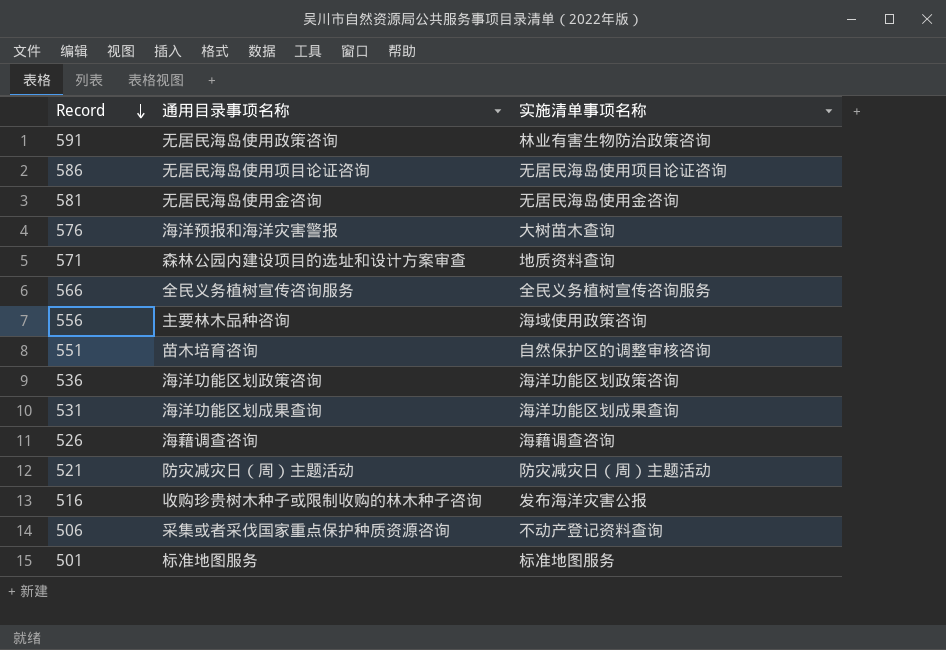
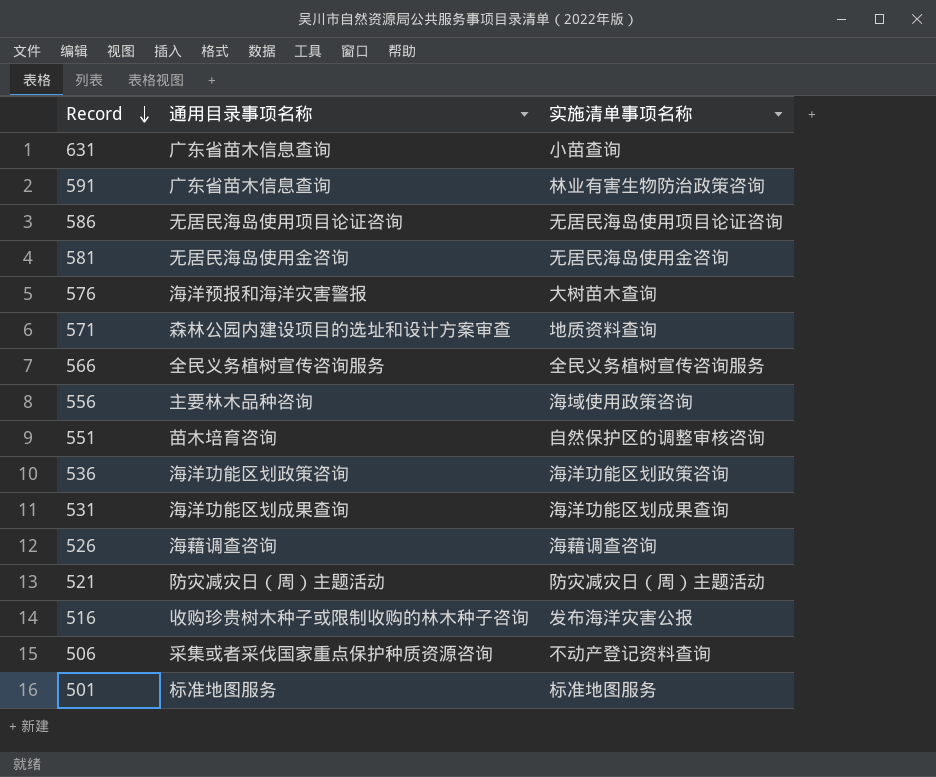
row 631: none -> 广东省苗木信息查询 | 小苗查询
591 | 通用目录事项名称: 无居民海岛使用政策咨询 -> 广东省苗木信息查询

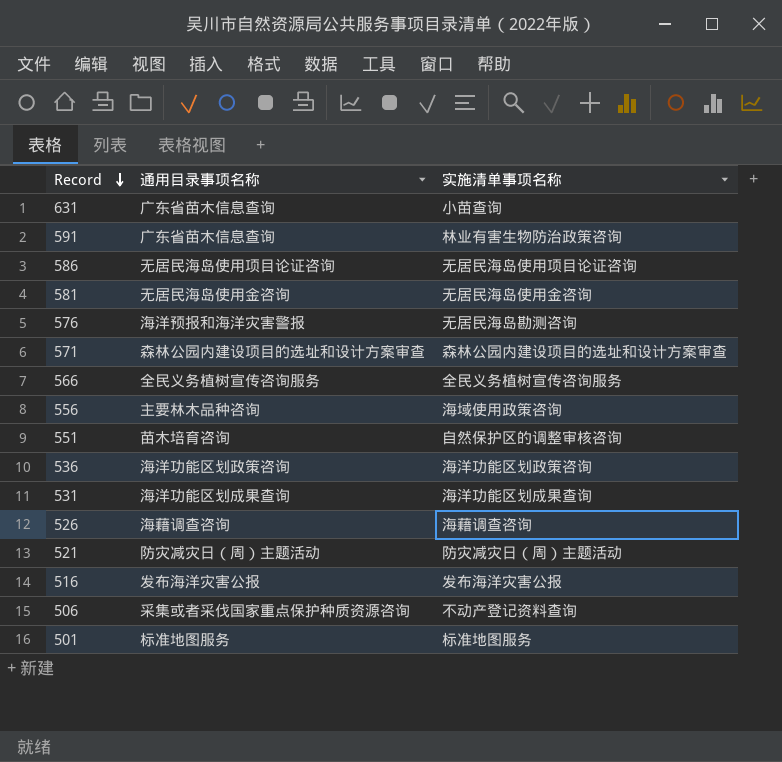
576 | 实施清单事项名称: 大树苗木查询 -> 无居民海岛勘测咨询
571 | 实施清单事项名称: 地质资料查询 -> 森林公园内建设项目的选址和设计方案审查
516 | 通用目录事项名称: 收购珍贵树木种子或限制收购的林木种子咨询 -> 发布海洋灾害公报

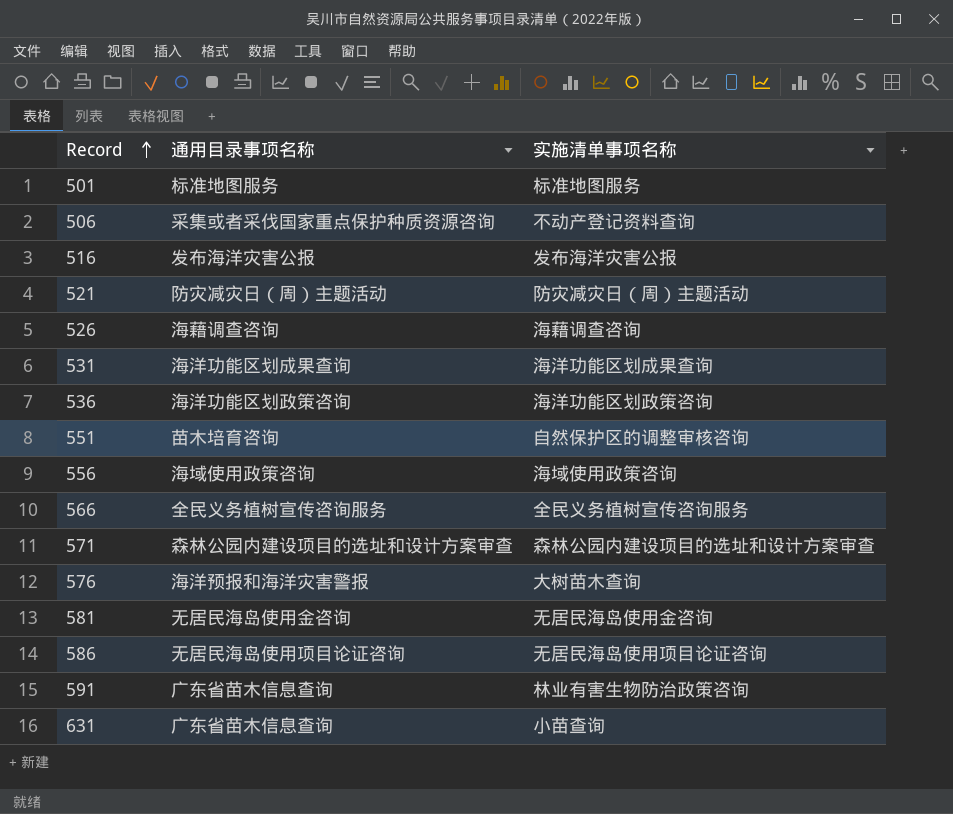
row order: Record descending -> Record ascending
556 | 通用目录事项名称: 主要林木品种咨询 -> 海域使用政策咨询
576 | 实施清单事项名称: 无居民海岛勘测咨询 -> 大树苗木查询

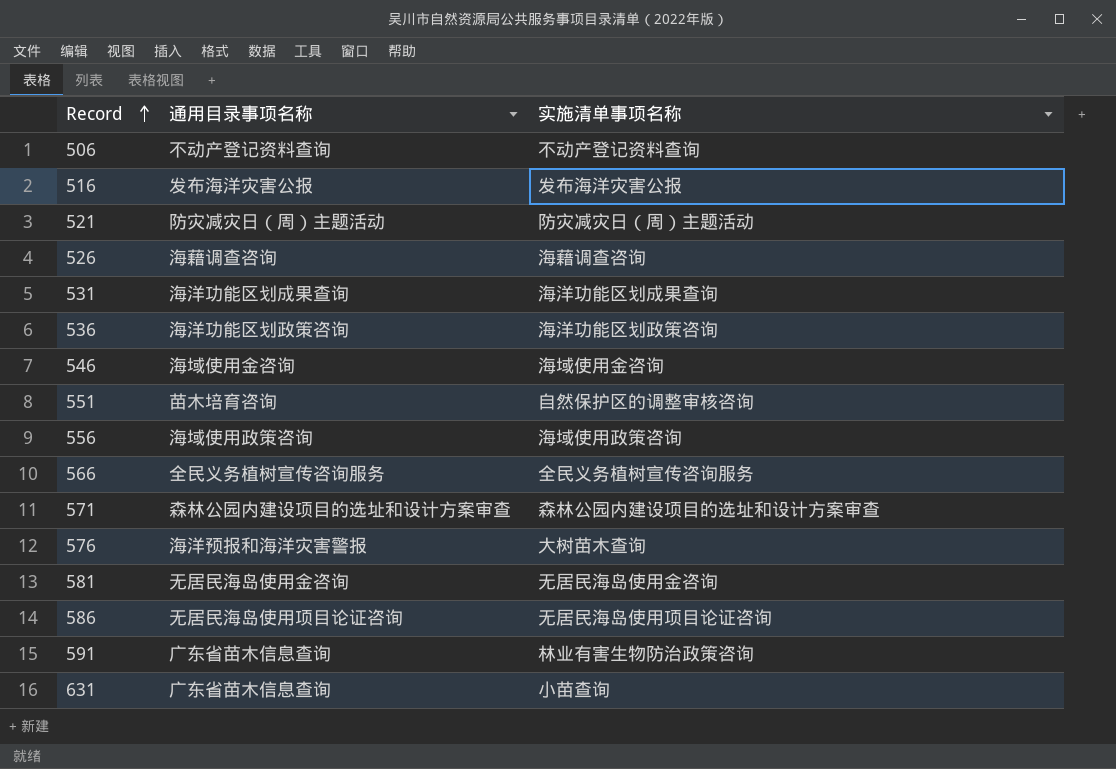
row 501: 标准地图服务 | 标准地图服务 -> none
506 | 通用目录事项名称: 采集或者采伐国家重点保护种质资源咨询 -> 不动产登记资料查询
row 546: none -> 海域使用金咨询 | 海域使用金咨询

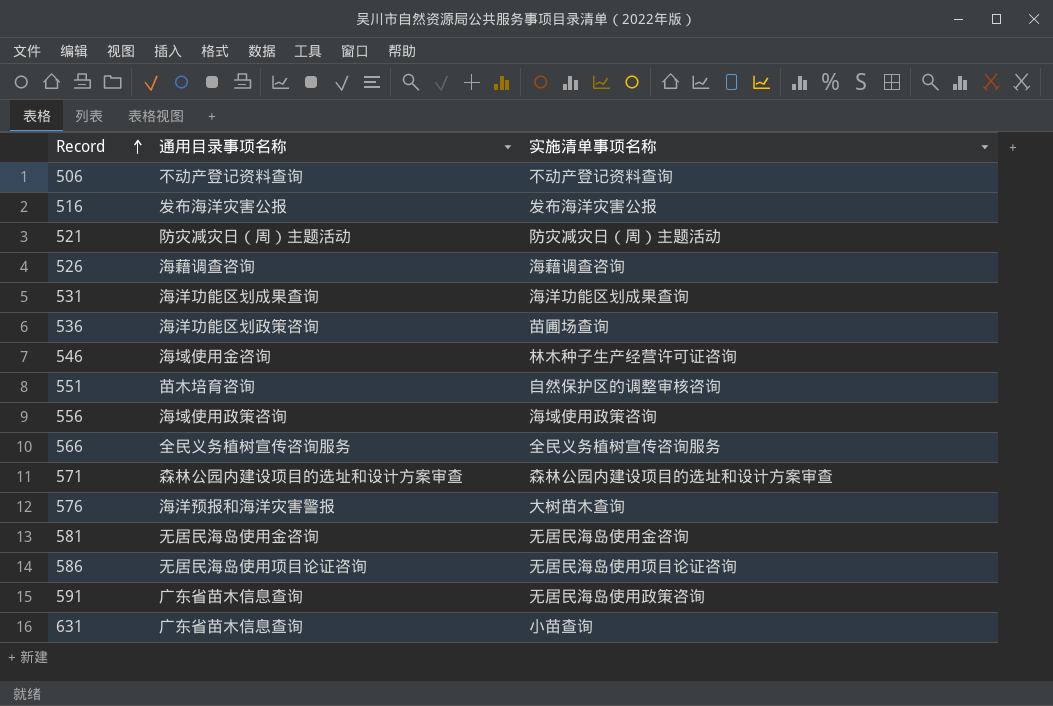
536 | 实施清单事项名称: 海洋功能区划政策咨询 -> 苗圃场查询
546 | 实施清单事项名称: 海域使用金咨询 -> 林木种子生产经营许可证咨询
591 | 实施清单事项名称: 林业有害生物防治政策咨询 -> 无居民海岛使用政策咨询

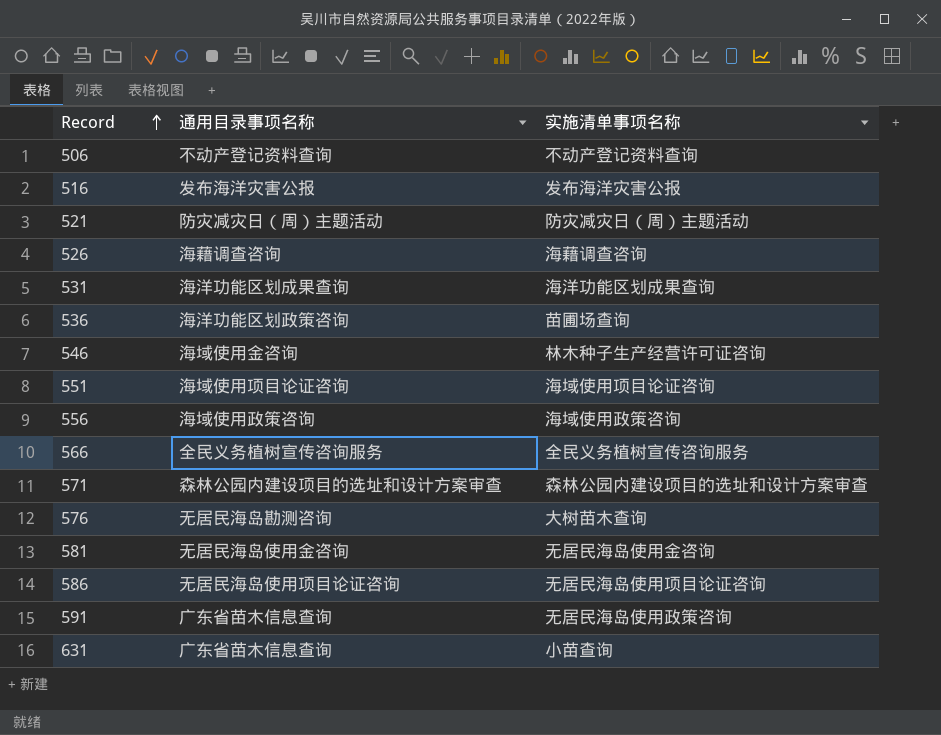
551 | 通用目录事项名称: 苗木培育咨询 -> 海域使用项目论证咨询
551 | 实施清单事项名称: 自然保护区的调整审核咨询 -> 海域使用项目论证咨询
576 | 通用目录事项名称: 海洋预报和海洋灾害警报 -> 无居民海岛勘测咨询

